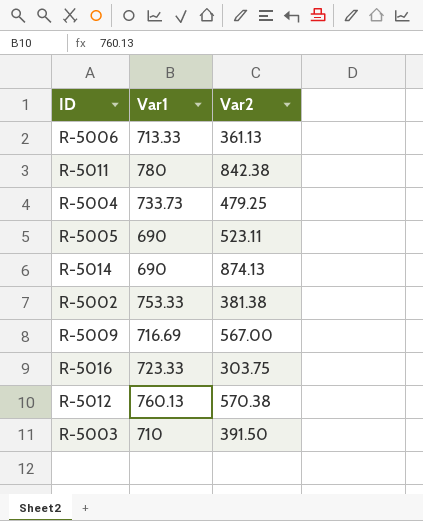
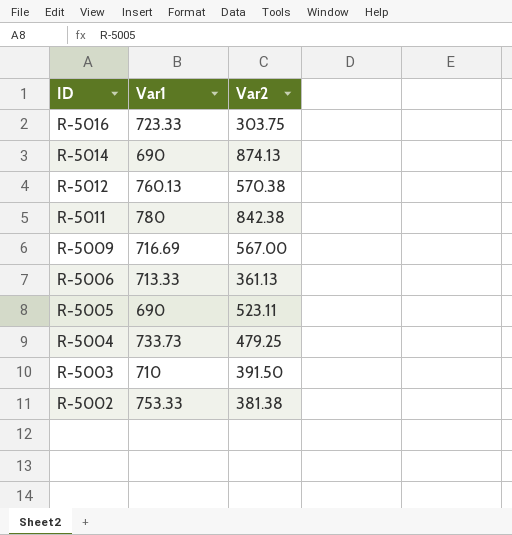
row order: none -> ID descending

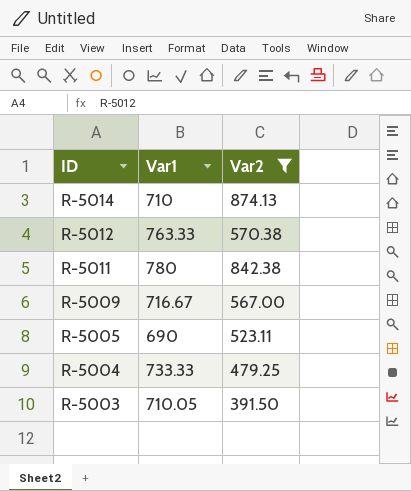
filter: none -> Var2 >= 391.50
R-5014 | Var1: 690 -> 710
R-5012 | Var1: 760.13 -> 763.33
R-5009 | Var1: 716.69 -> 716.67
R-5004 | Var1: 733.73 -> 733.33
R-5003 | Var1: 710 -> 710.05

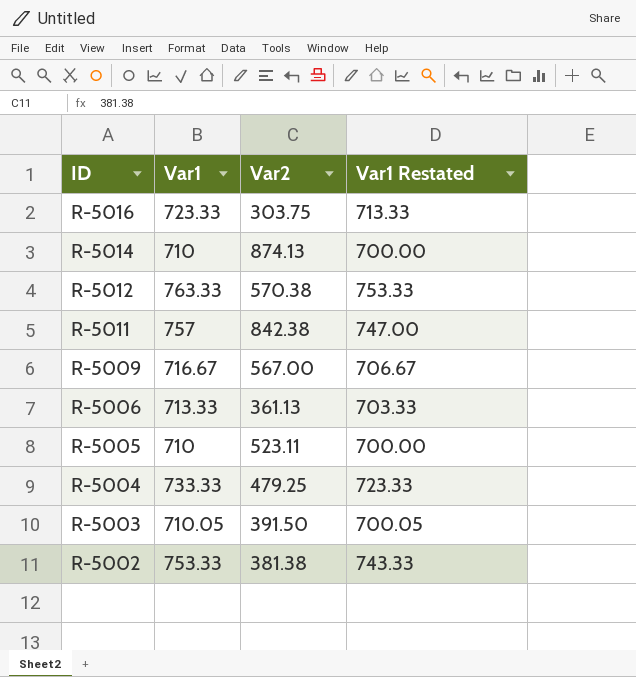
filter: Var2 >= 391.50 -> none
column Var1 Restated | formula: none -> [Var1] - 10
R-5011 | Var1: 780 -> 757
R-5005 | Var1: 690 -> 710

